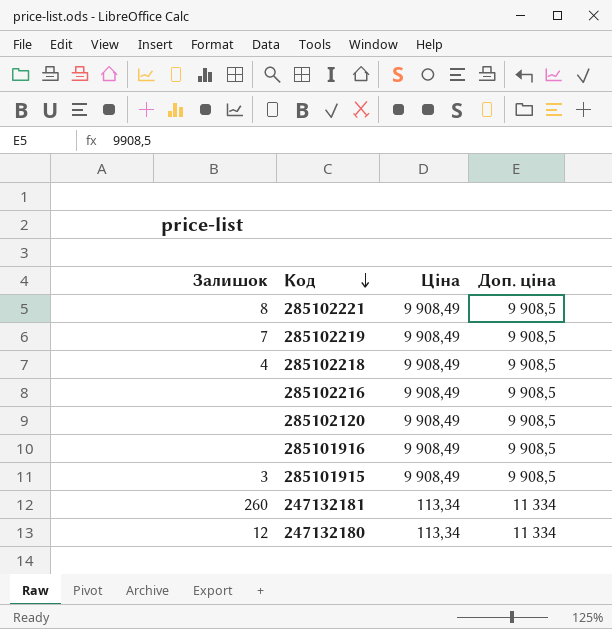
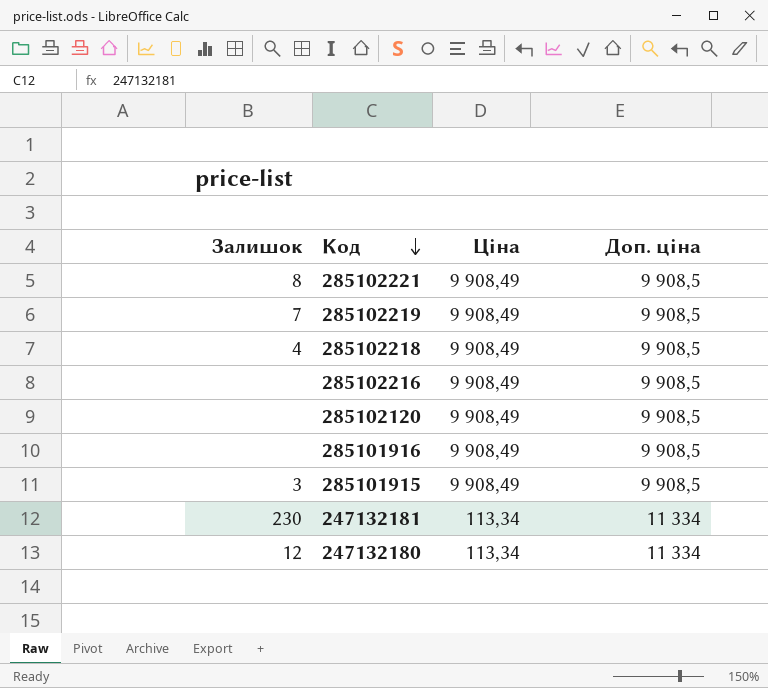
247132181 | Залишок: 260 -> 230

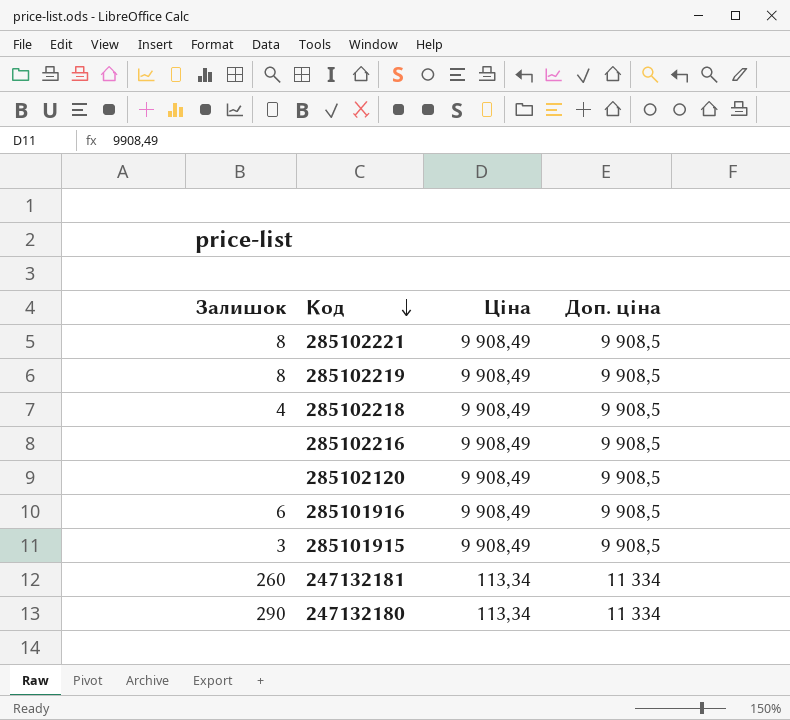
285102219 | Залишок: 7 -> 8
285101916 | Залишок: none -> 6
247132181 | Залишок: 230 -> 260
247132180 | Залишок: 12 -> 290

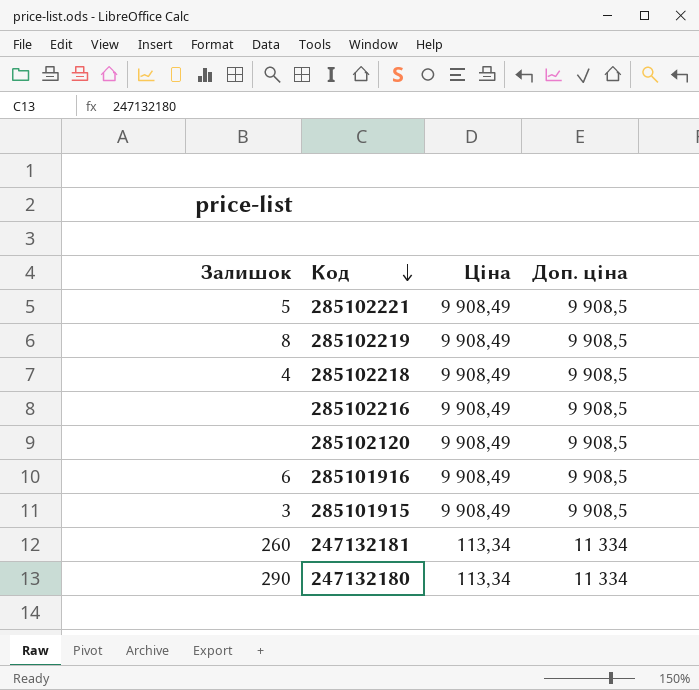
285102221 | Залишок: 8 -> 5

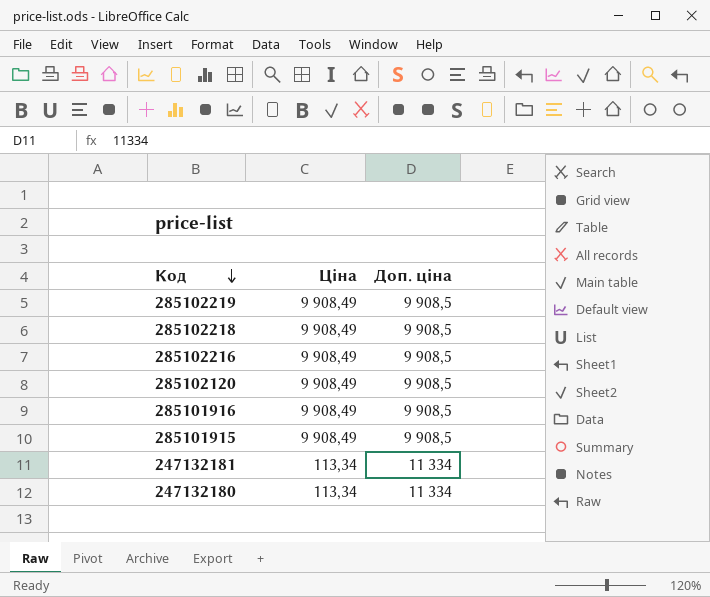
column Залишок | position: 1 -> none
row 285102221: 5 | 9 908,49 | 9 908,5 -> none

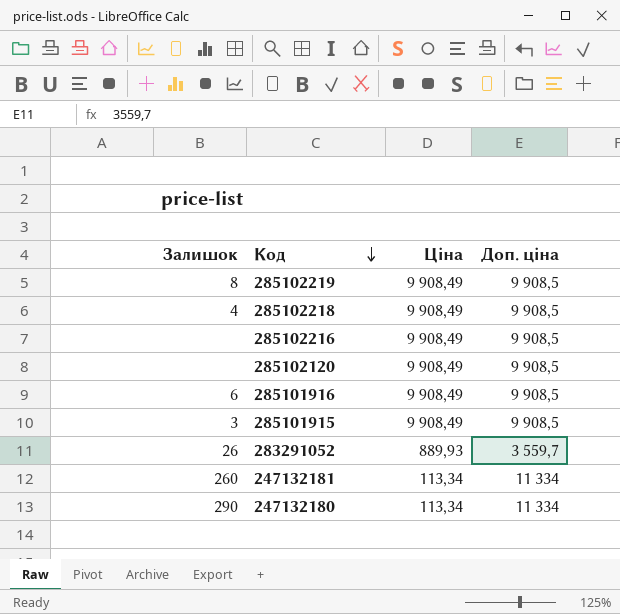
column Залишок | position: none -> 1
row 283291052: none -> 26 | 889,93 | 3 559,7

